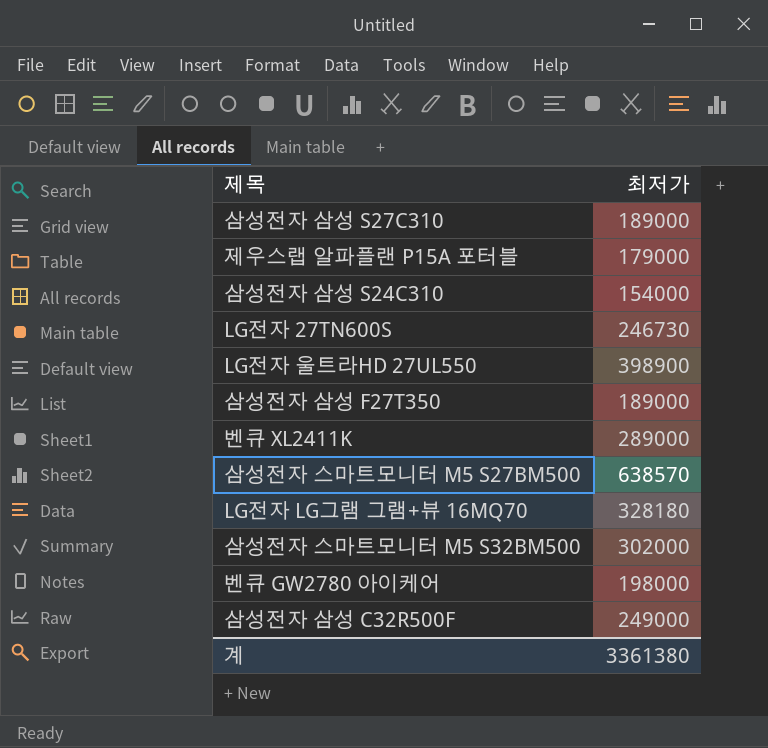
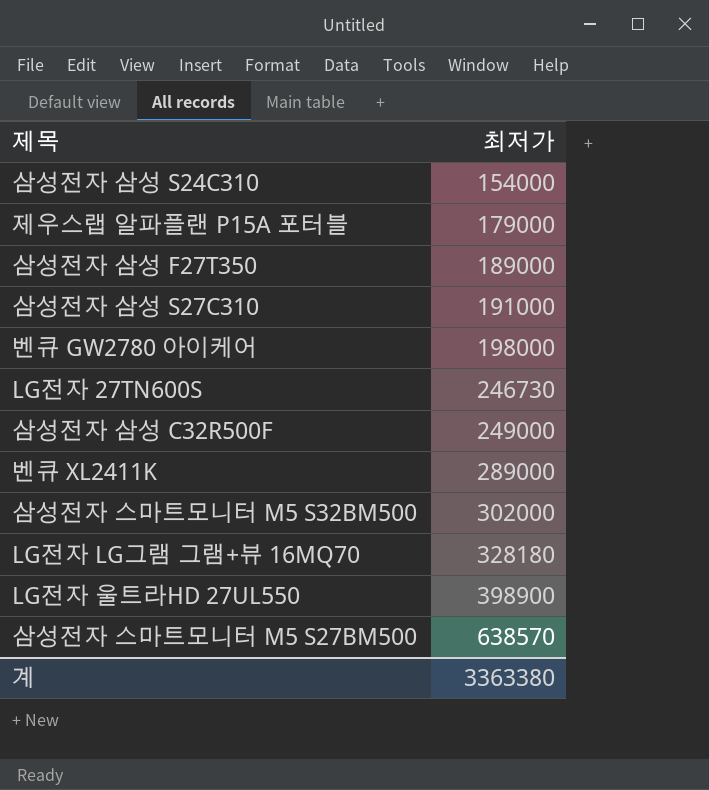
row order: none -> 최저가 ascending
삼성전자 삼성 S27C310 | 최저가: 189000 -> 191000
계 | 최저가: 3361380 -> 3363380

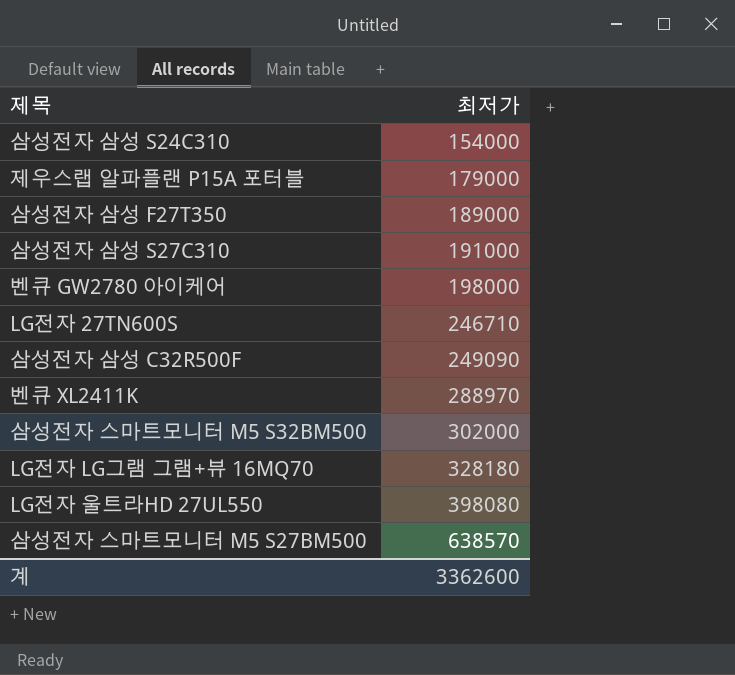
LG전자 27TN600S | 최저가: 246730 -> 246710
삼성전자 삼성 C32R500F | 최저가: 249000 -> 249090
벤큐 XL2411K | 최저가: 289000 -> 288970
LG전자 울트라HD 27UL550 | 최저가: 398900 -> 398080
계 | 최저가: 3363380 -> 3362600

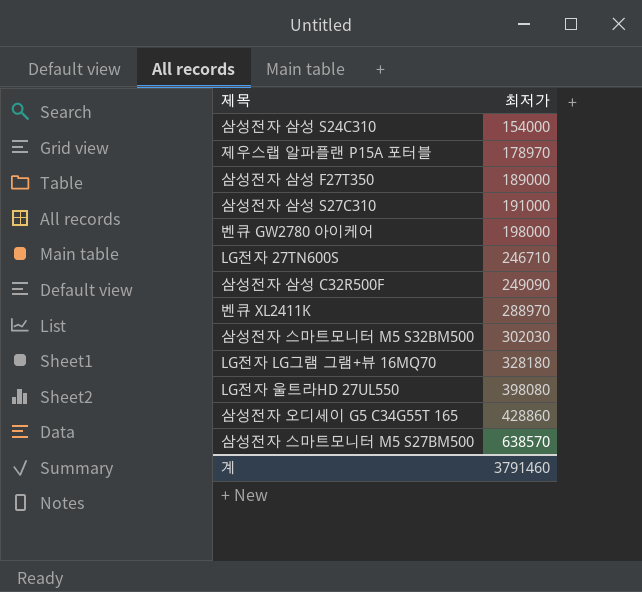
제우스랩 알파플랜 P15A 포터블 | 최저가: 179000 -> 178970
삼성전자 스마트모니터 M5 S32BM500 | 최저가: 302000 -> 302030
row 삼성전자 오디세이 G5 C34G55T 165: none -> 428860
계 | 최저가: 3362600 -> 3791460

